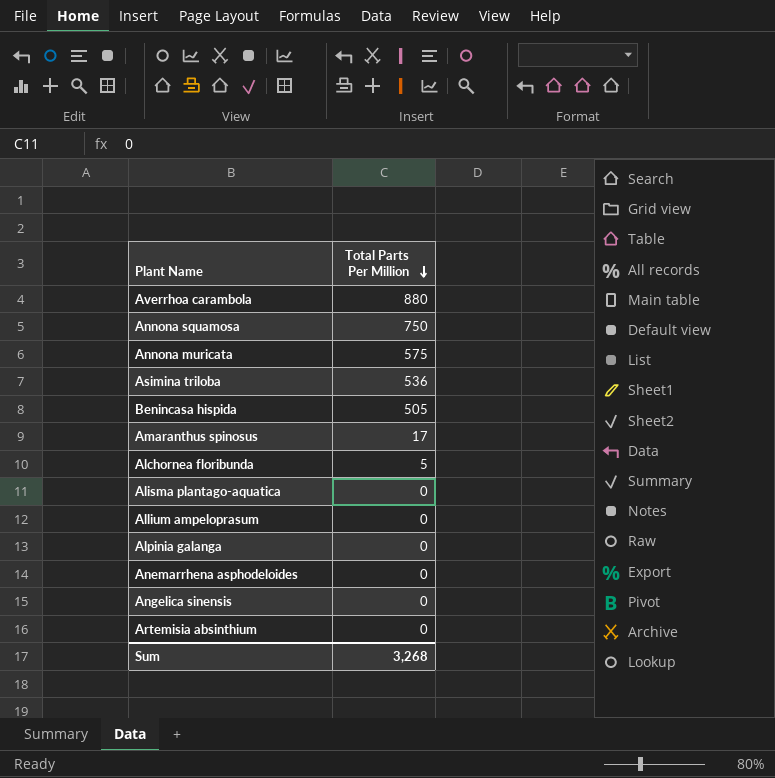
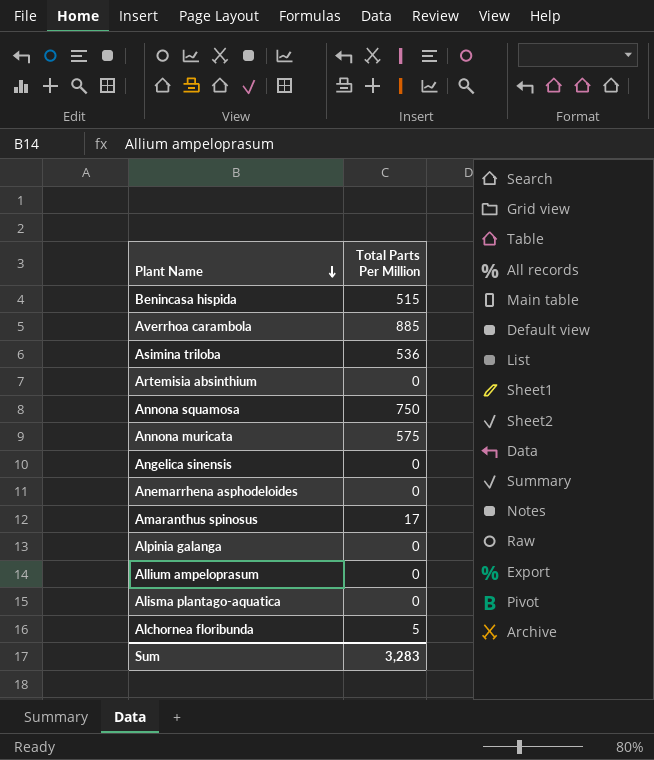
row order: Total Parts Per Million descending -> Plant Name descending
Benincasa hispida | Total Parts Per Million: 505 -> 515
Averrhoa carambola | Total Parts Per Million: 880 -> 885
Sum | Total Parts Per Million: 3,268 -> 3,283

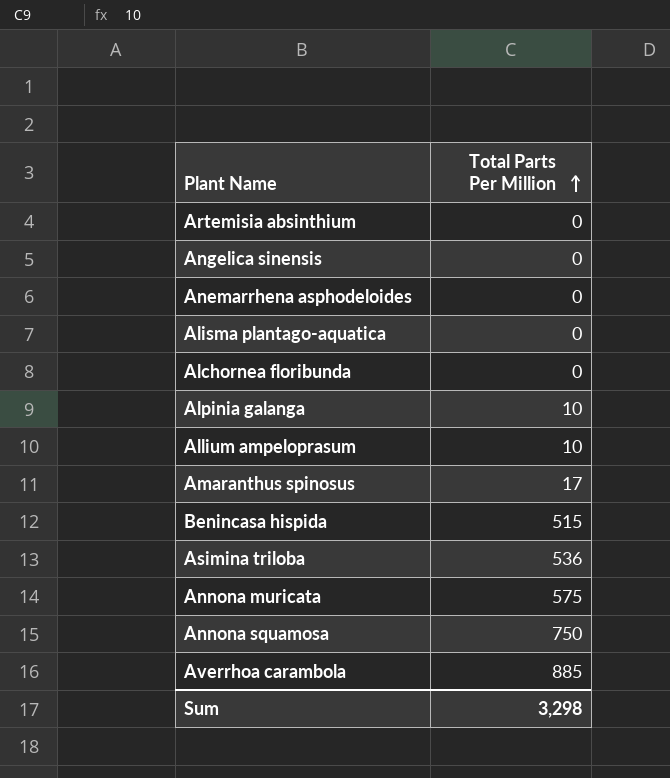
row order: Plant Name descending -> Total Parts Per Million ascending
Alchornea floribunda | Total Parts Per Million: 5 -> 0
Alpinia galanga | Total Parts Per Million: 0 -> 10
Allium ampeloprasum | Total Parts Per Million: 0 -> 10
Sum | Total Parts Per Million: 3,283 -> 3,298

